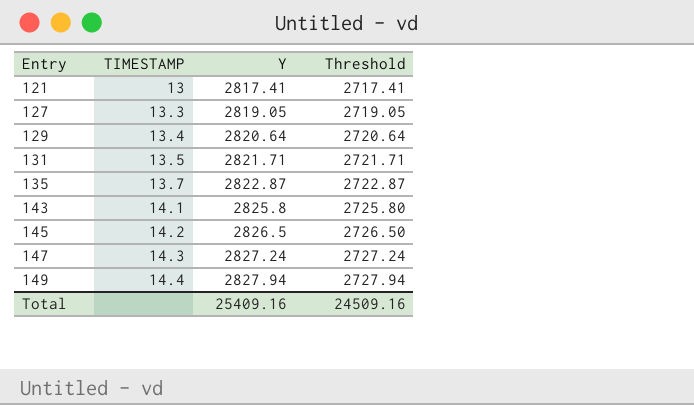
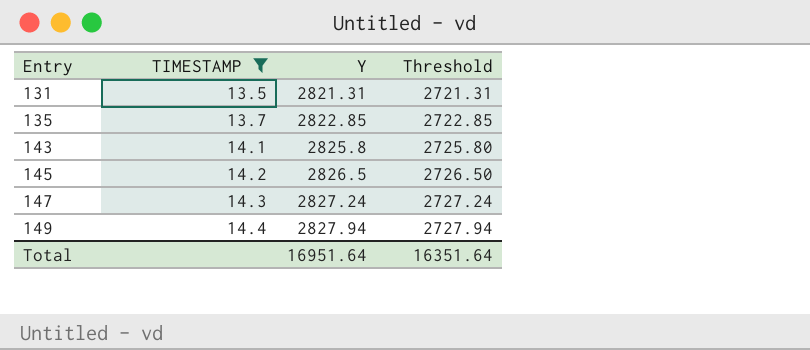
filter: none -> TIMESTAMP >= 13.5
131 | Y: 2821.71 -> 2821.31
131 | Threshold: 2721.71 -> 2721.31
135 | Y: 2822.87 -> 2822.85
135 | Threshold: 2722.87 -> 2722.85
Total | Y: 25409.16 -> 16951.64
Total | Threshold: 24509.16 -> 16351.64

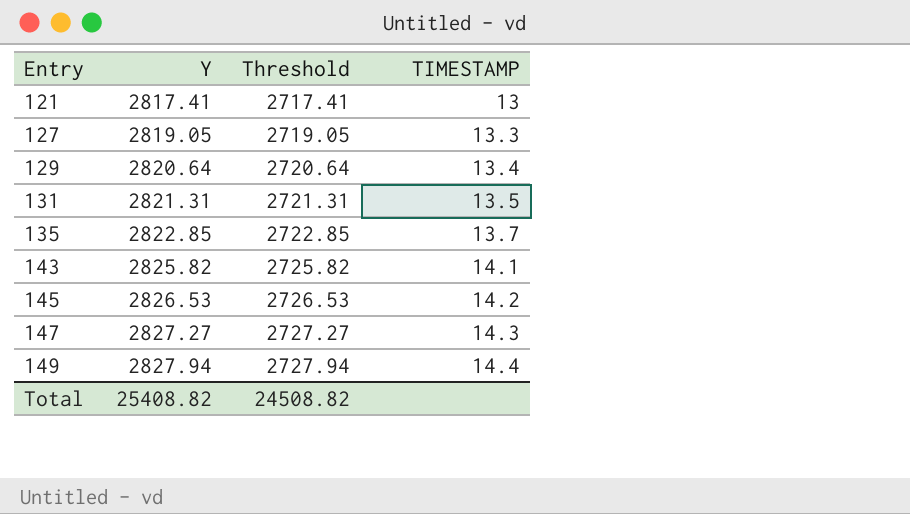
filter: TIMESTAMP >= 13.5 -> none
column TIMESTAMP | position: 2 -> 4
143 | Y: 2825.8 -> 2825.82
143 | Threshold: 2725.80 -> 2725.82
145 | Y: 2826.5 -> 2826.53
145 | Threshold: 2726.50 -> 2726.53
147 | Y: 2827.24 -> 2827.27
147 | Threshold: 2727.24 -> 2727.27
Total | Y: 16951.64 -> 25408.82
Total | Threshold: 16351.64 -> 24508.82

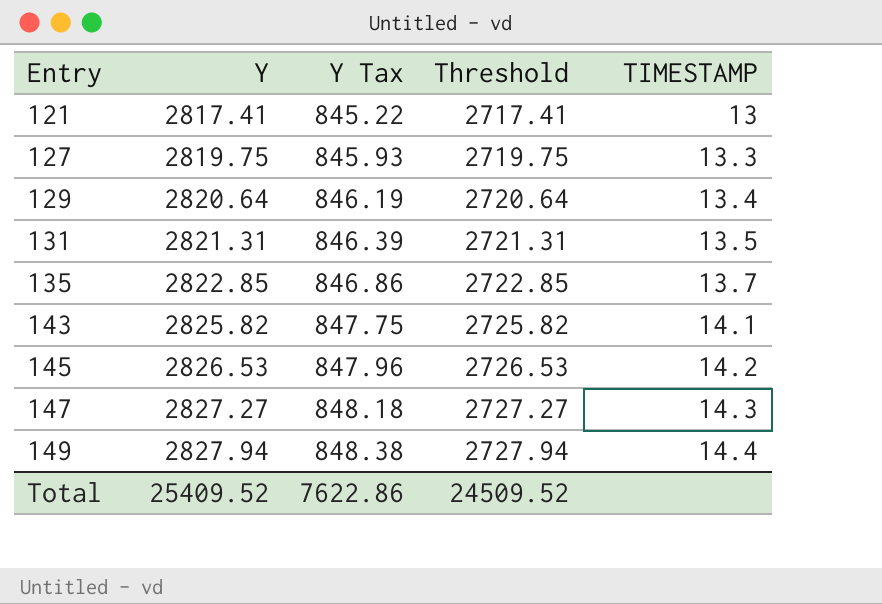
column Y Tax | formula: none -> [Y] * 0.3
127 | Y: 2819.05 -> 2819.75
127 | Threshold: 2719.05 -> 2719.75
Total | Y: 25408.82 -> 25409.52
Total | Threshold: 24508.82 -> 24509.52

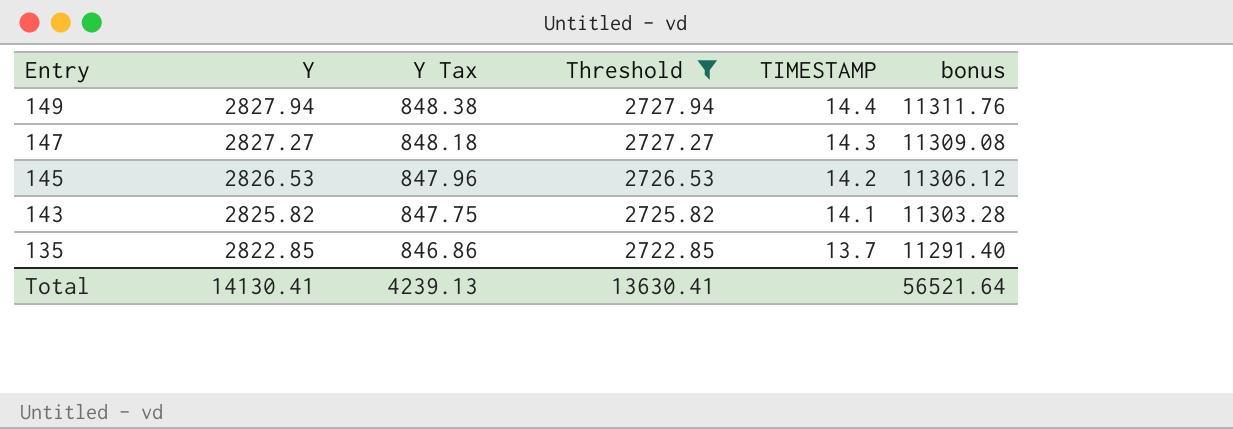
filter: none -> Threshold >= 2722.85
row order: Entry ascending -> Entry descending
column bonus | formula: none -> [Y] * 4
Total | Y: 25409.52 -> 14130.41
Total | Y Tax: 7622.86 -> 4239.13
Total | Threshold: 24509.52 -> 13630.41

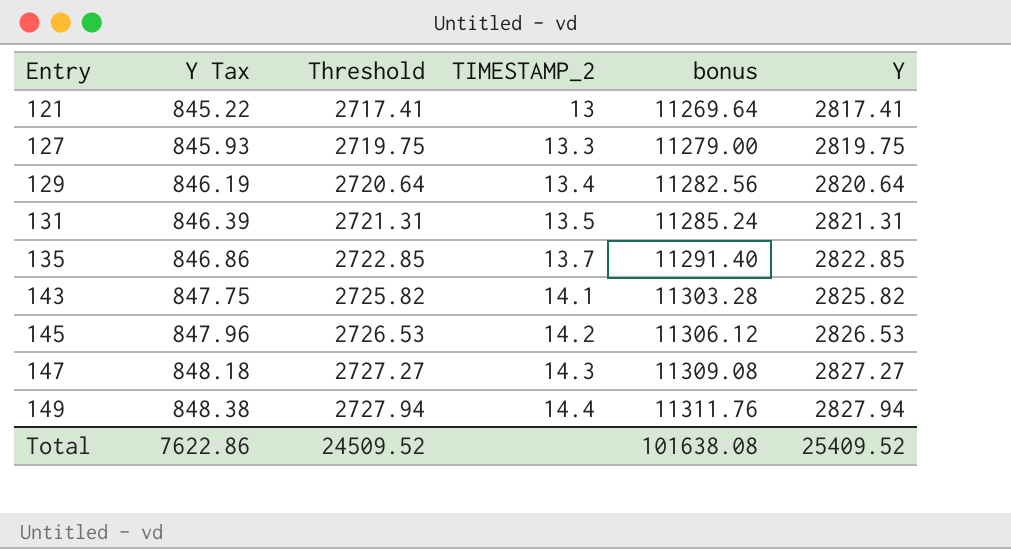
filter: Threshold >= 2722.85 -> none
row order: Entry descending -> Entry ascending
column name: TIMESTAMP -> TIMESTAMP_2
column Y | position: 2 -> 6
Total | Y Tax: 4239.13 -> 7622.86
Total | Threshold: 13630.41 -> 24509.52
Total | bonus: 56521.64 -> 101638.08
Total | Y: 14130.41 -> 25409.52

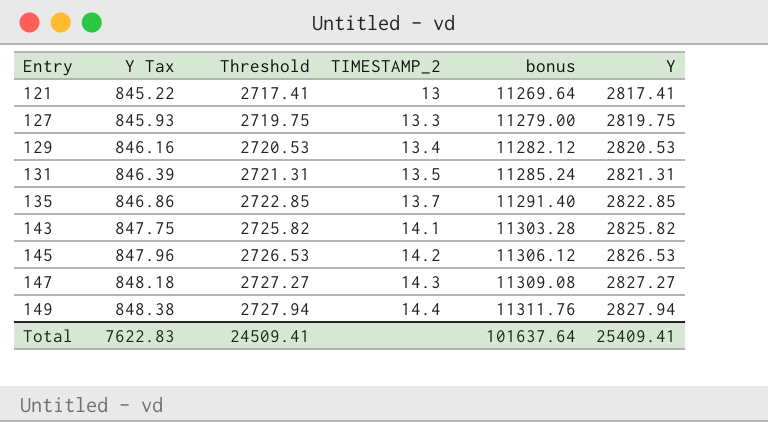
129 | Y Tax: 846.19 -> 846.16
129 | Threshold: 2720.64 -> 2720.53
129 | bonus: 11282.56 -> 11282.12
129 | Y: 2820.64 -> 2820.53
Total | Y Tax: 7622.86 -> 7622.83
Total | Threshold: 24509.52 -> 24509.41
Total | bonus: 101638.08 -> 101637.64
Total | Y: 25409.52 -> 25409.41

